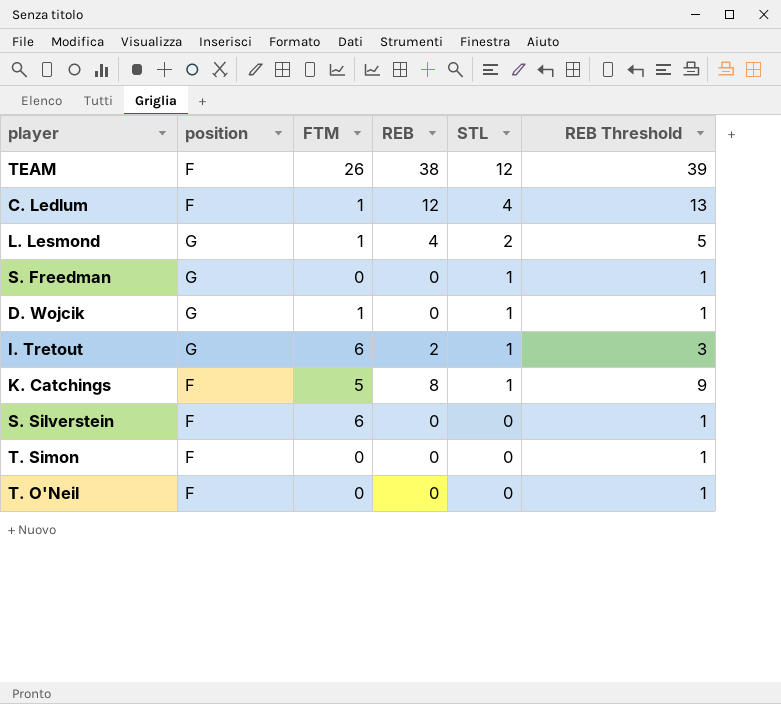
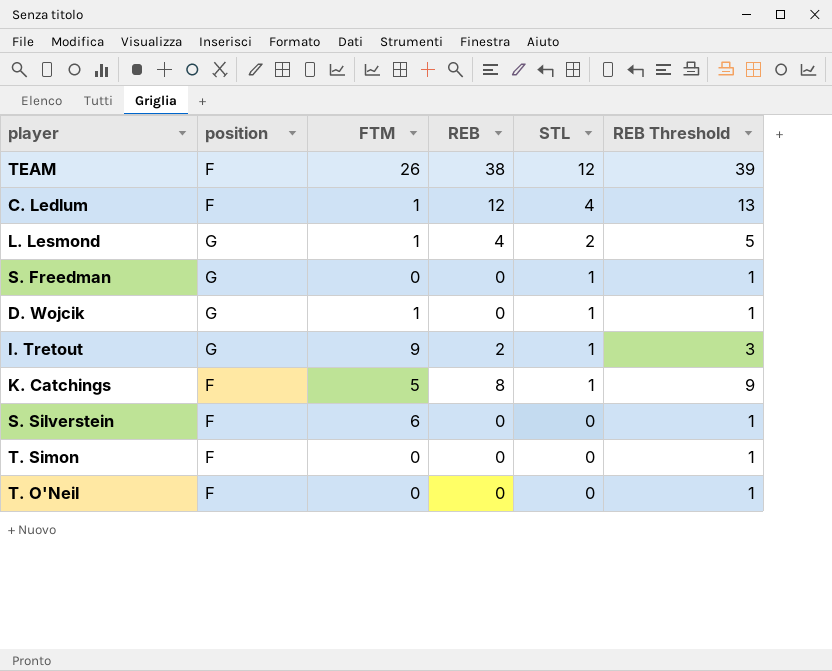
I. Tretout | FTM: 6 -> 9

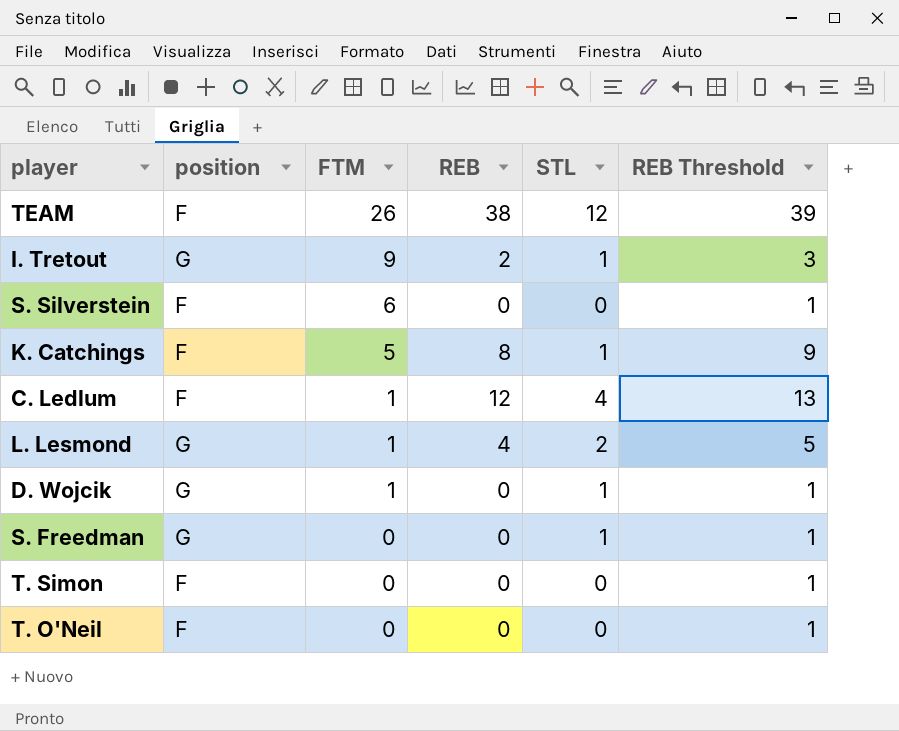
row order: STL descending -> FTM descending

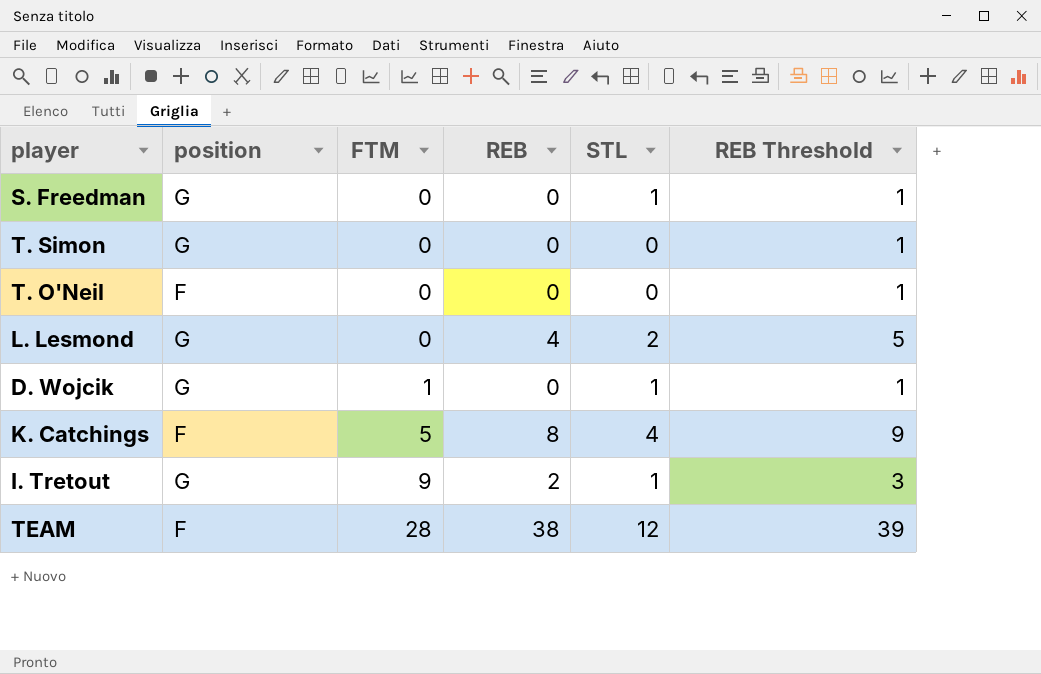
row order: FTM descending -> FTM ascending
row S. Silverstein: F | 6 | 0 | 0 | 1 -> none
row C. Ledlum: F | 1 | 12 | 4 | 13 -> none
T. Simon | position: F -> G
L. Lesmond | FTM: 1 -> 0
K. Catchings | STL: 1 -> 4
TEAM | FTM: 26 -> 28

